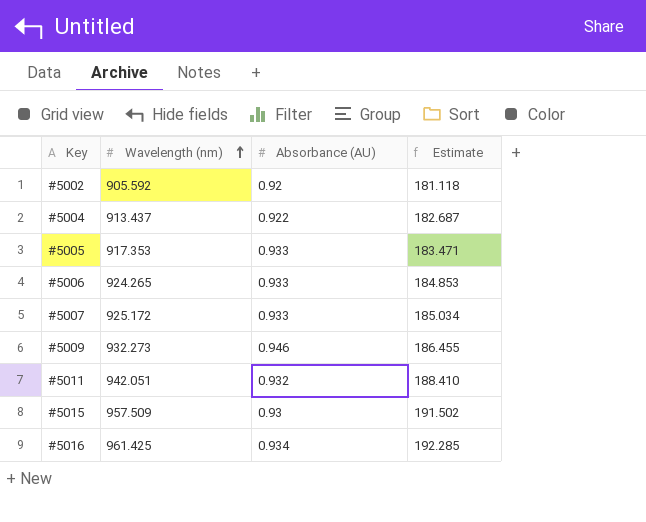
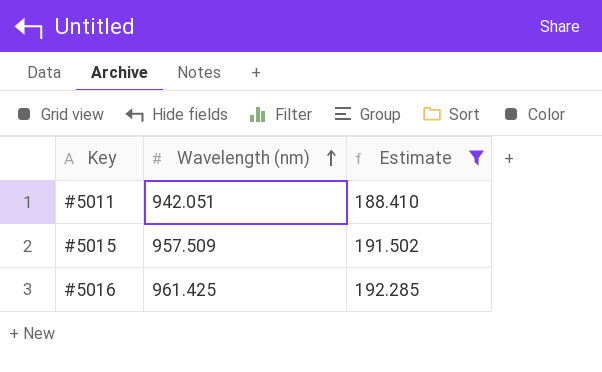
filter: none -> Estimate >= 188.410
column Absorbance (AU) | position: 3 -> none

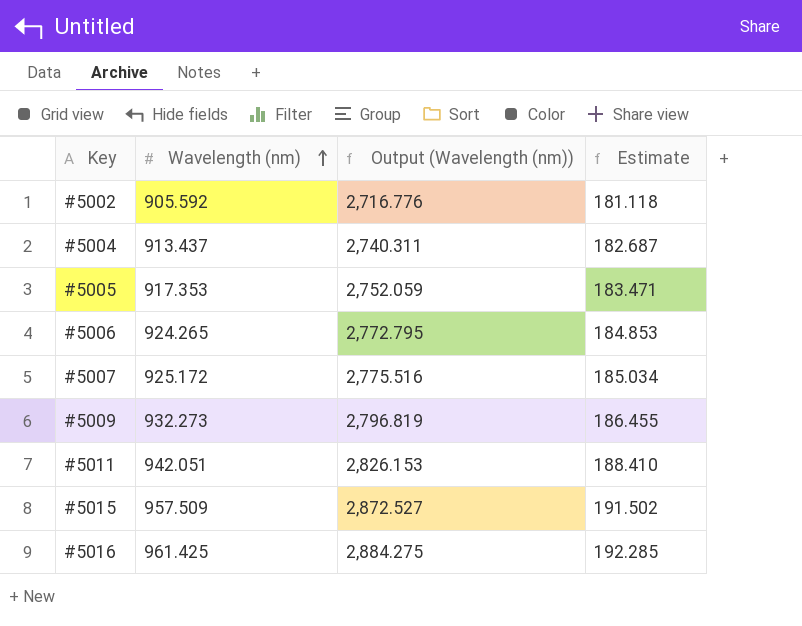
filter: Estimate >= 188.410 -> none
column Output (Wavelength (nm)) | formula: none -> [Wavelength (nm)] * 3

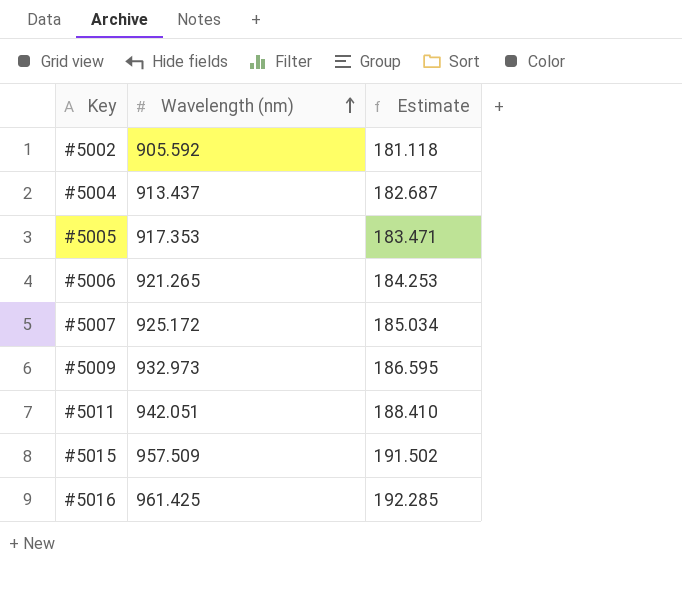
column Output (Wavelength (nm)) | formula: [Wavelength (nm)] * 3 -> none
#5006 | Wavelength (nm): 924.265 -> 921.265
#5006 | Estimate: 184.853 -> 184.253
#5009 | Wavelength (nm): 932.273 -> 932.973
#5009 | Estimate: 186.455 -> 186.595

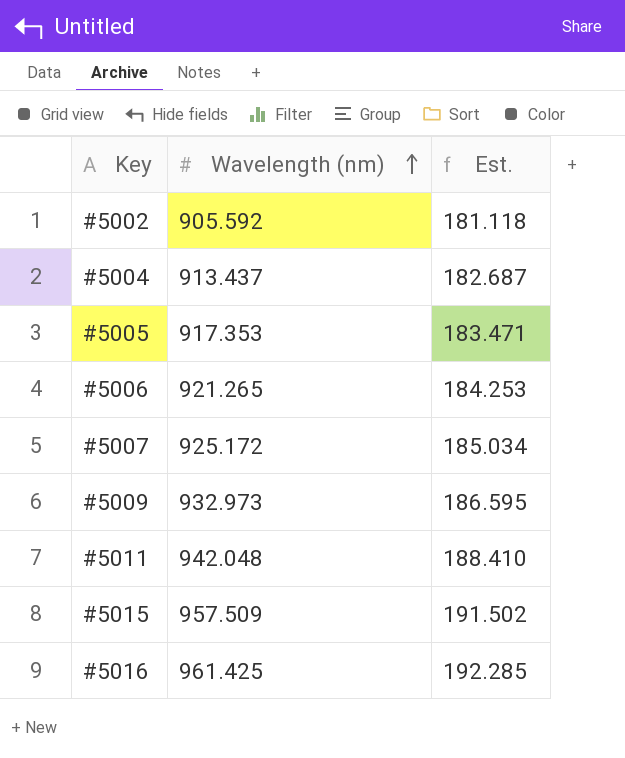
column name: Estimate -> Est.
#5011 | Wavelength (nm): 942.051 -> 942.048

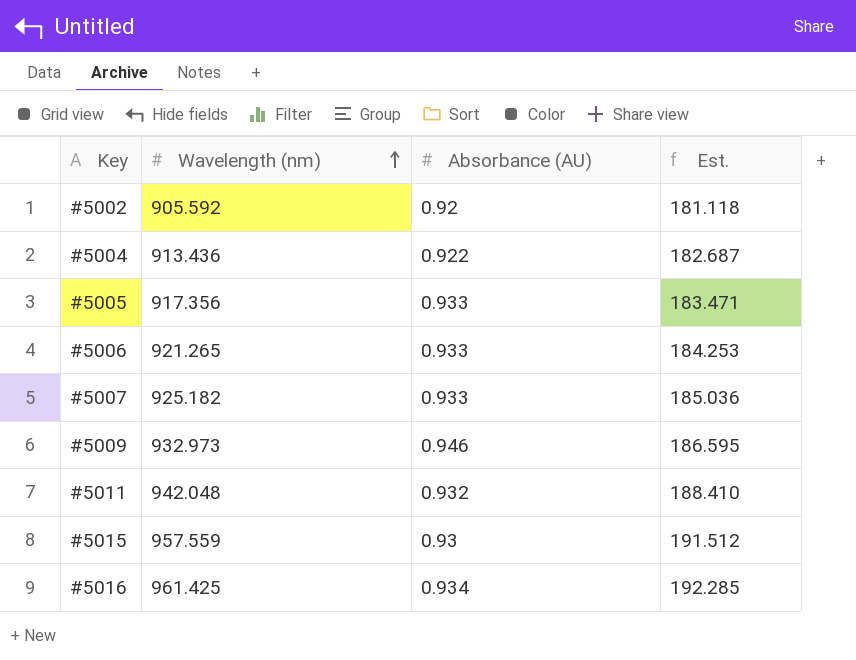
column Absorbance (AU) | position: none -> 3
#5004 | Wavelength (nm): 913.437 -> 913.436
#5005 | Wavelength (nm): 917.353 -> 917.356
#5007 | Wavelength (nm): 925.172 -> 925.182
#5007 | Est.: 185.034 -> 185.036
#5015 | Wavelength (nm): 957.509 -> 957.559
#5015 | Est.: 191.502 -> 191.512

